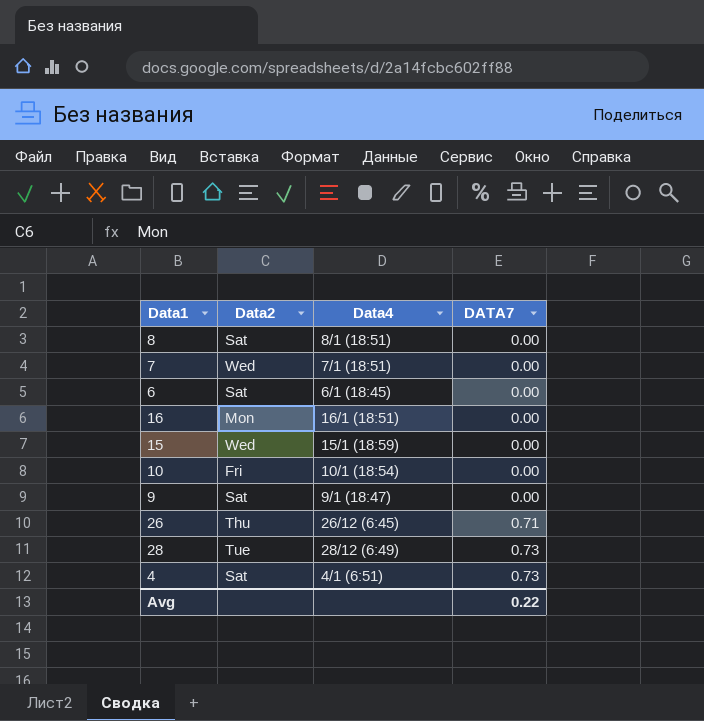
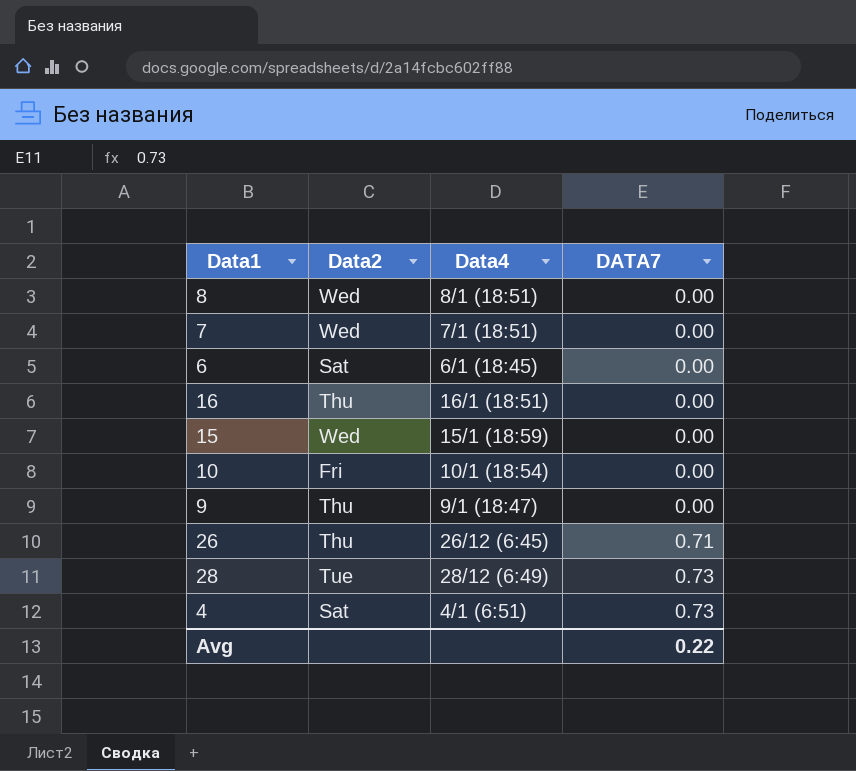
8 | Data2: Sat -> Wed
16 | Data2: Mon -> Thu
9 | Data2: Sat -> Thu

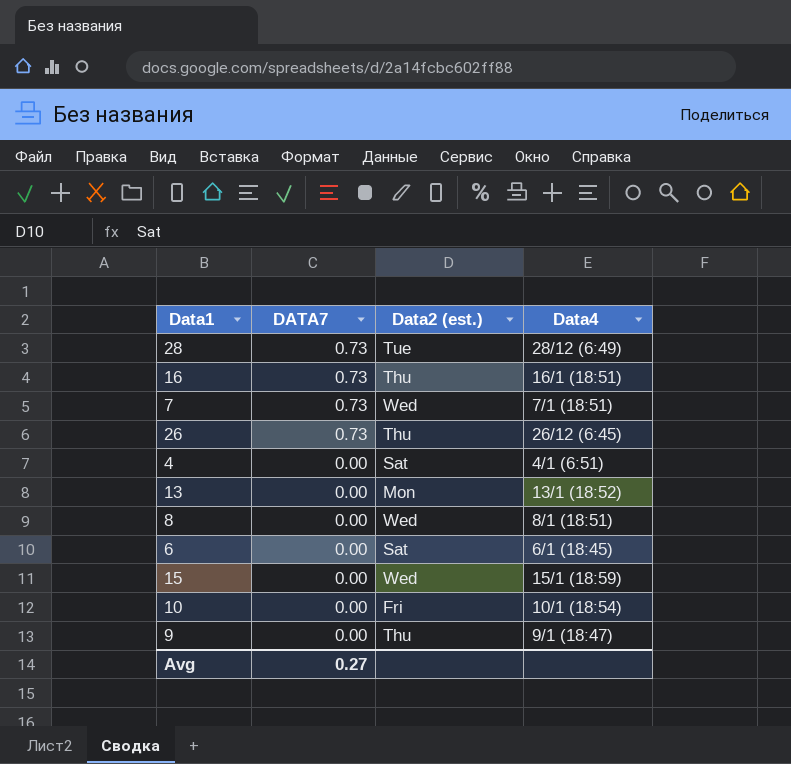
row order: DATA7 ascending -> DATA7 descending
column DATA7 | position: 4 -> 2
column name: Data2 -> Data2 (est.)
16 | DATA7: 0.00 -> 0.73
7 | DATA7: 0.00 -> 0.73
26 | DATA7: 0.71 -> 0.73
4 | DATA7: 0.73 -> 0.00
row 13: none -> 0.00 | Mon | 13/1 (18:52)
Avg | DATA7: 0.22 -> 0.27

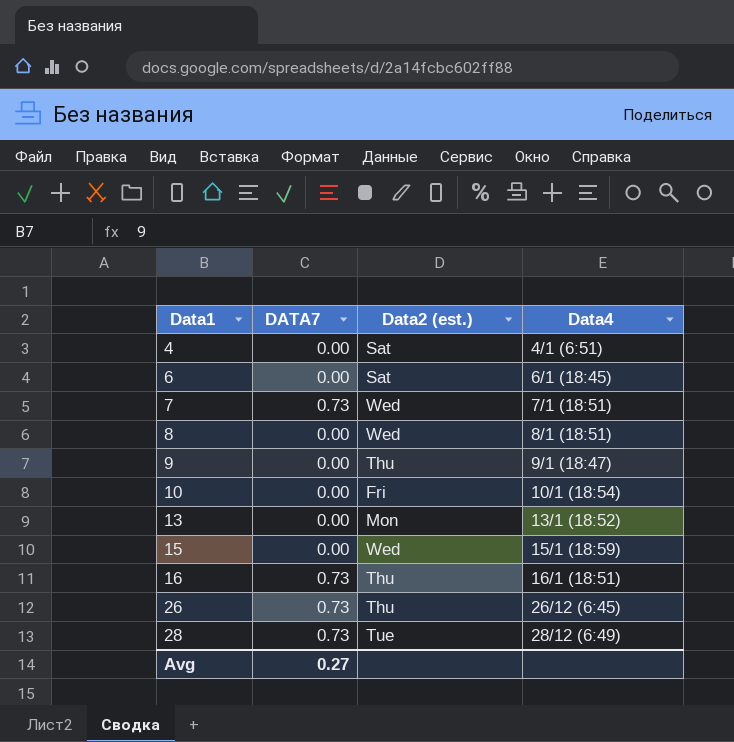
row order: DATA7 descending -> Data1 ascending

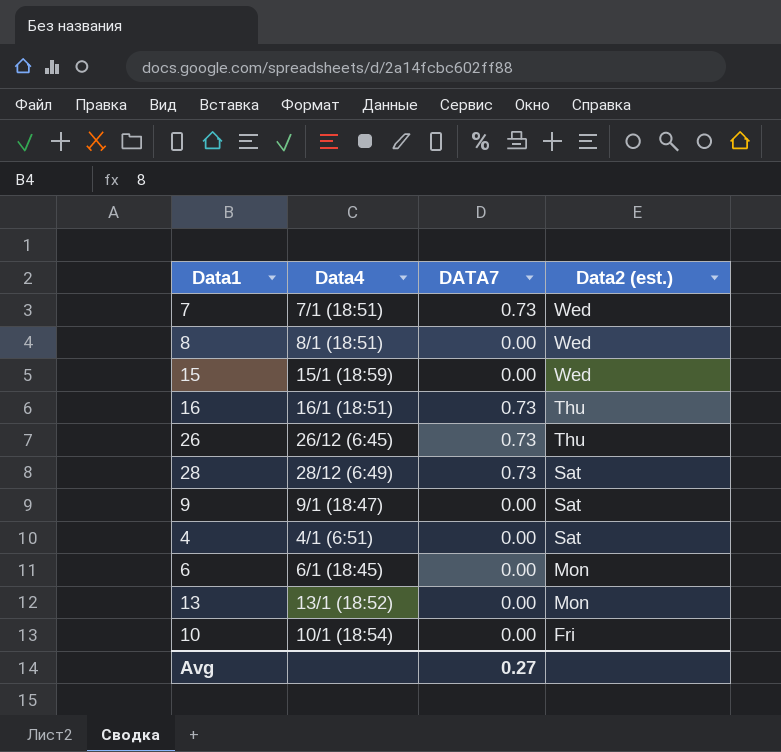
row order: Data1 ascending -> Data2 (est.) descending
column Data4 | position: 4 -> 2
28 | Data2 (est.): Tue -> Sat
9 | Data2 (est.): Thu -> Sat
6 | Data2 (est.): Sat -> Mon

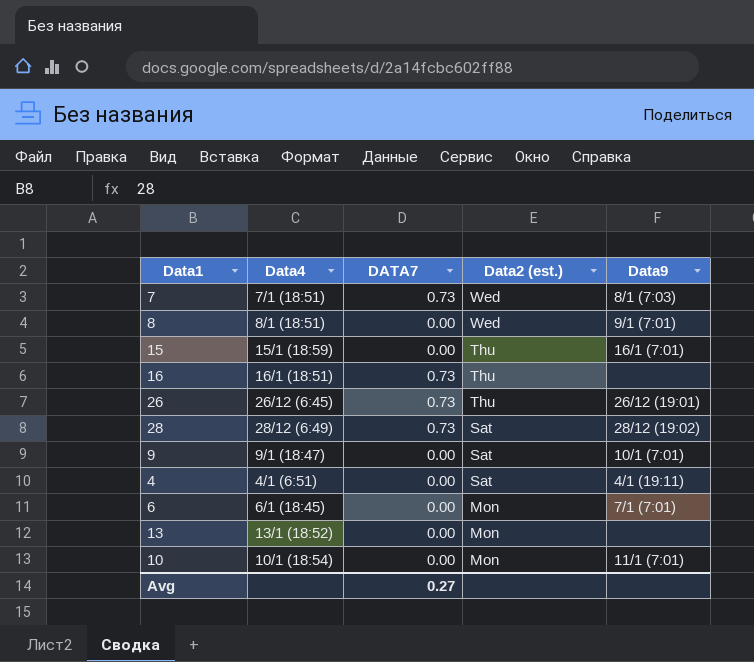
column Data9 | position: none -> 5
15 | Data2 (est.): Wed -> Thu
10 | Data2 (est.): Fri -> Mon

